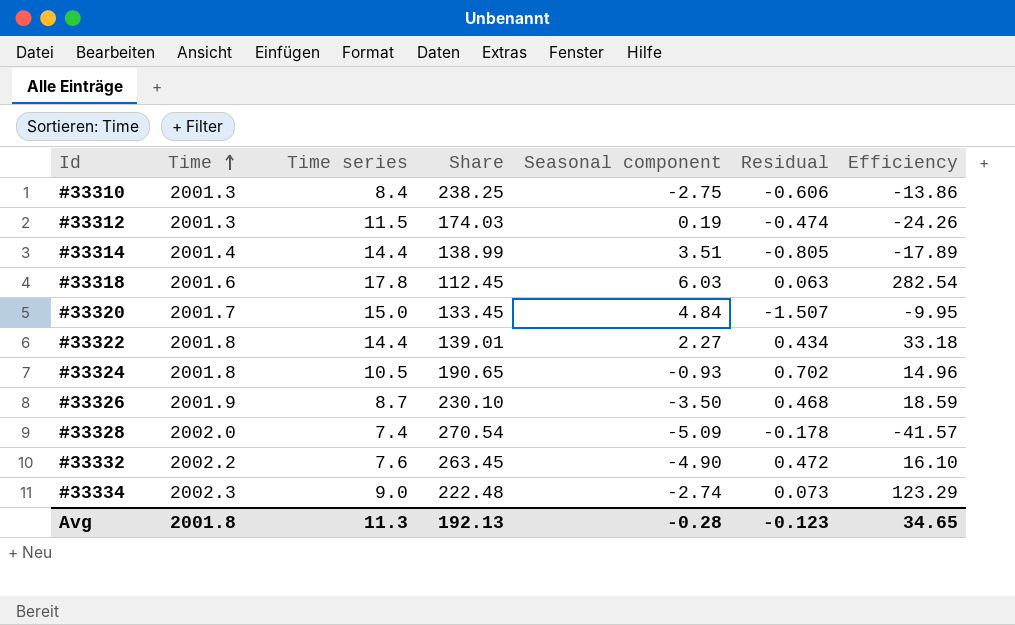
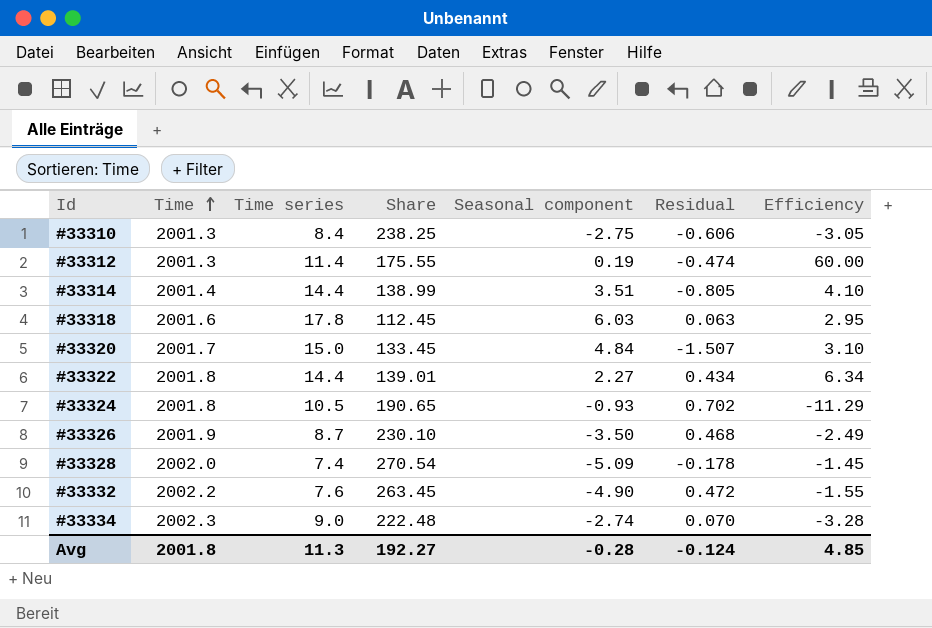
column Efficiency | formula: [Time series] / [Residual] -> [Time series] / [Seasonal component]
#33312 | Time series: 11.5 -> 11.4
#33312 | Share: 174.03 -> 175.55
#33334 | Residual: 0.073 -> 0.070
Avg | Share: 192.13 -> 192.27
Avg | Residual: -0.123 -> -0.124
Avg | Efficiency: 34.65 -> 4.85

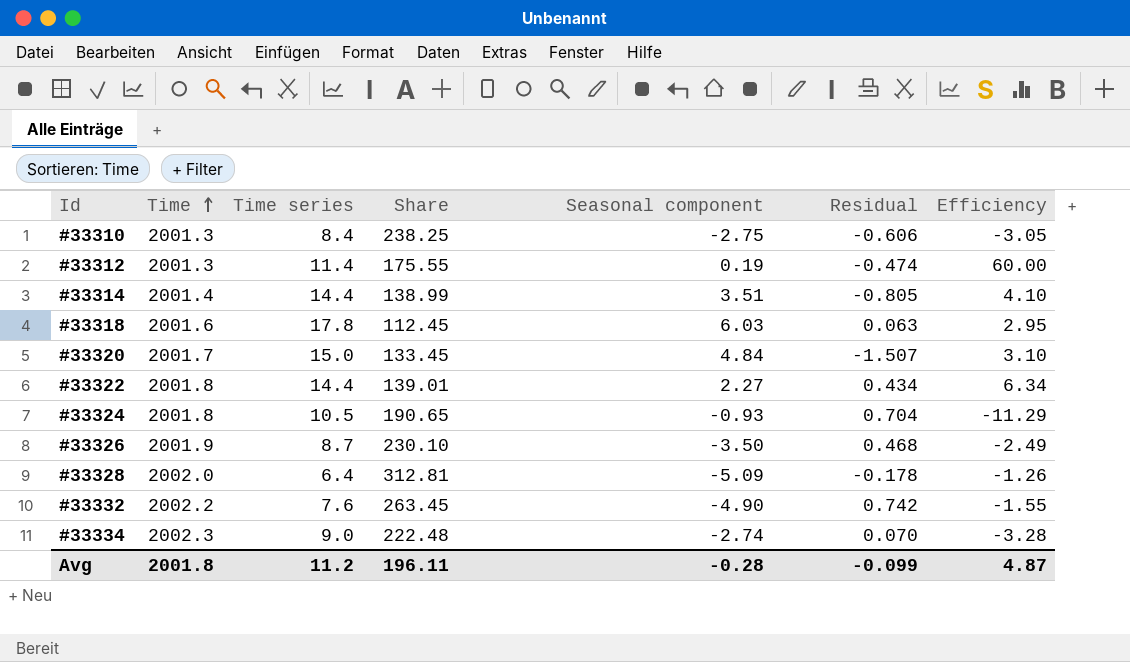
#33324 | Residual: 0.702 -> 0.704
#33328 | Time series: 7.4 -> 6.4
#33328 | Share: 270.54 -> 312.81
#33328 | Efficiency: -1.45 -> -1.26
#33332 | Residual: 0.472 -> 0.742
Avg | Time series: 11.3 -> 11.2
Avg | Share: 192.27 -> 196.11
Avg | Residual: -0.124 -> -0.099
Avg | Efficiency: 4.85 -> 4.87

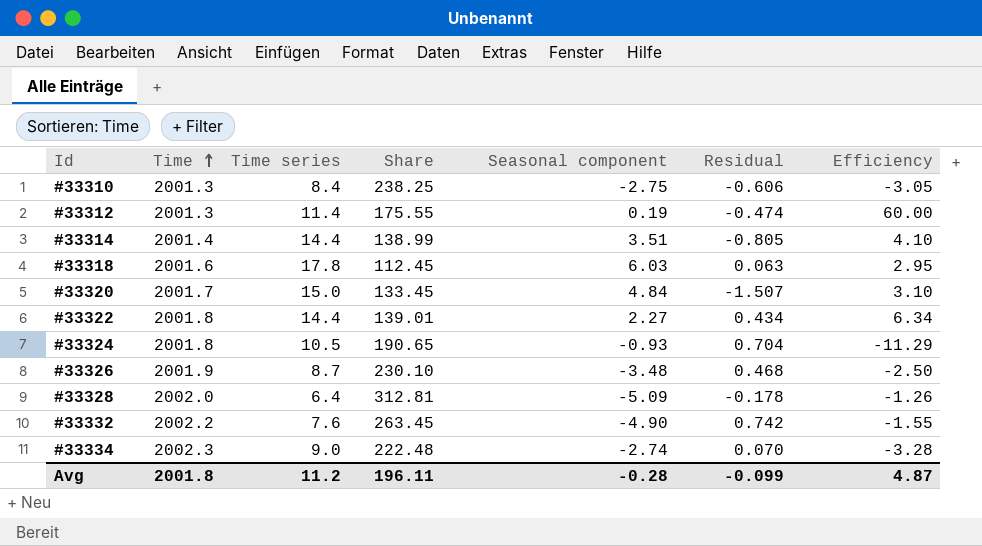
#33326 | Seasonal component: -3.50 -> -3.48
#33326 | Efficiency: -2.49 -> -2.50

